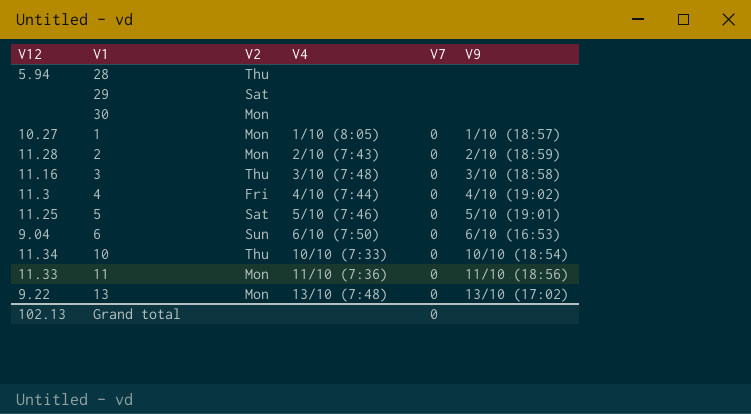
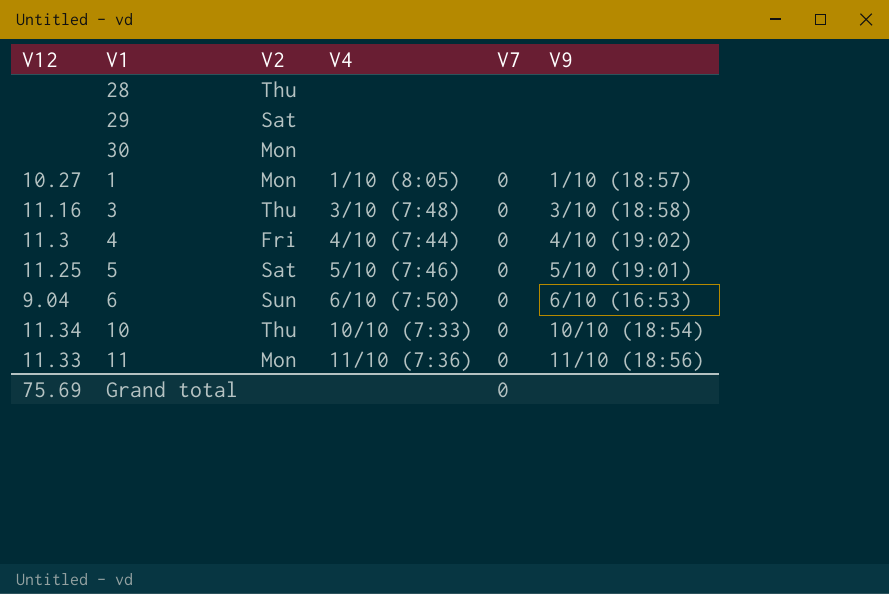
row 2: 11.28 | Mon | 2/10 (7:43) | 0 | 2/10 (18:59) -> none
row 13: 9.22 | Mon | 13/10 (7:48) | 0 | 13/10 (17:02) -> none
28 | V12: 5.94 -> none
Grand total | V12: 102.13 -> 75.69

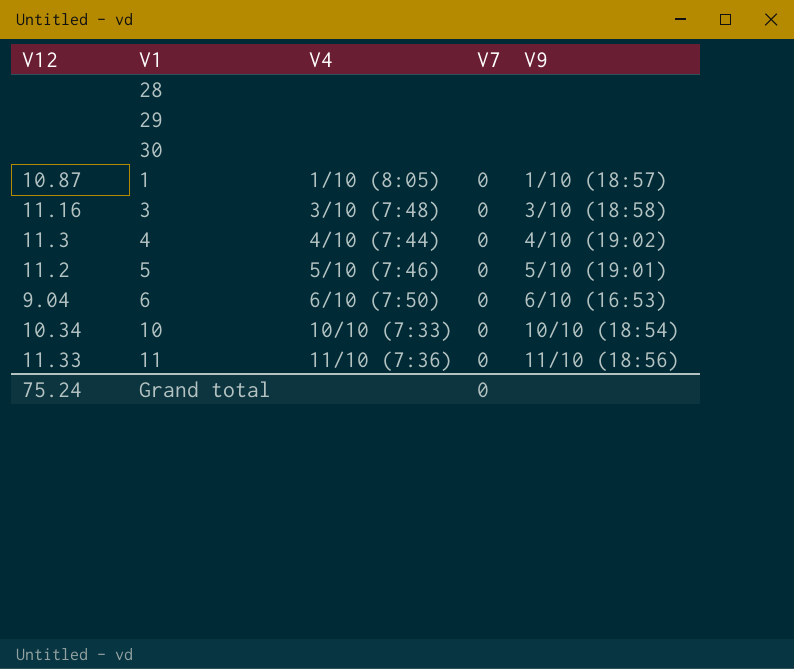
column V2 | position: 3 -> none
1 | V12: 10.27 -> 10.87
5 | V12: 11.25 -> 11.2
10 | V12: 11.34 -> 10.34
Grand total | V12: 75.69 -> 75.24

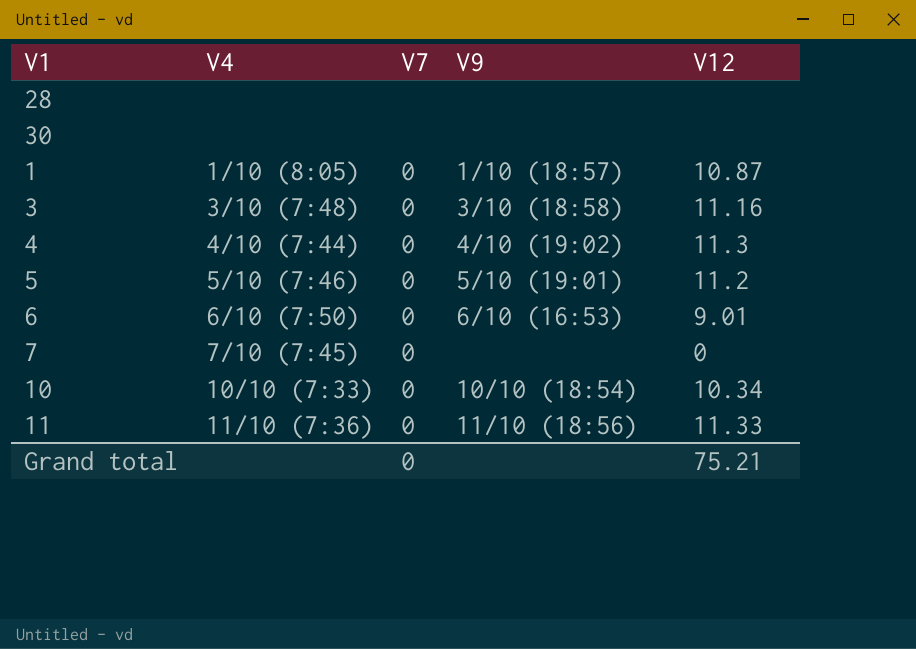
column V12 | position: 1 -> 5
row 29: none | none | none | none -> none
6 | V12: 9.04 -> 9.01
row 7: none -> 7/10 (7:45) | 0 | none | 0
Grand total | V12: 75.24 -> 75.21

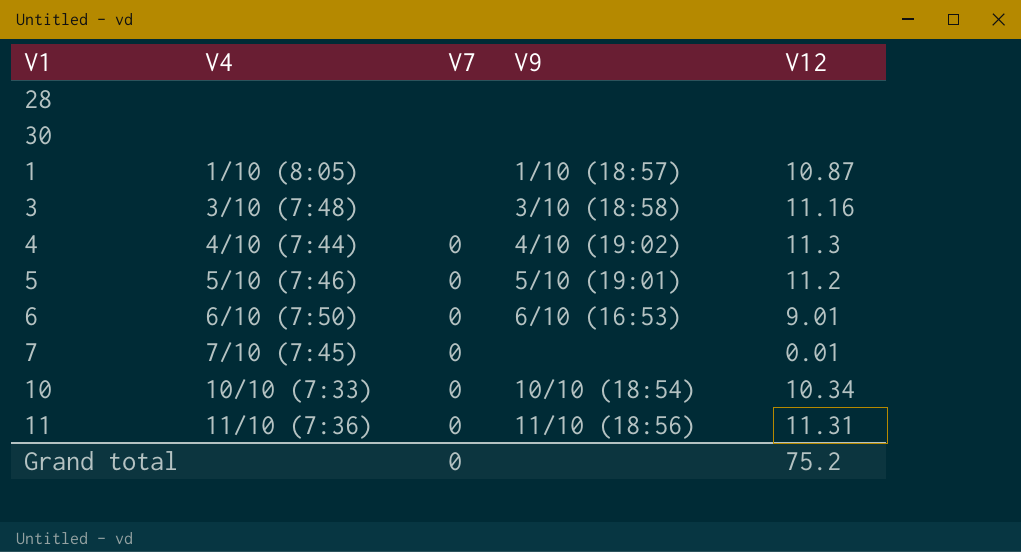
1 | V7: 0 -> none
3 | V7: 0 -> none
7 | V12: 0 -> 0.01
11 | V12: 11.33 -> 11.31
Grand total | V12: 75.21 -> 75.2

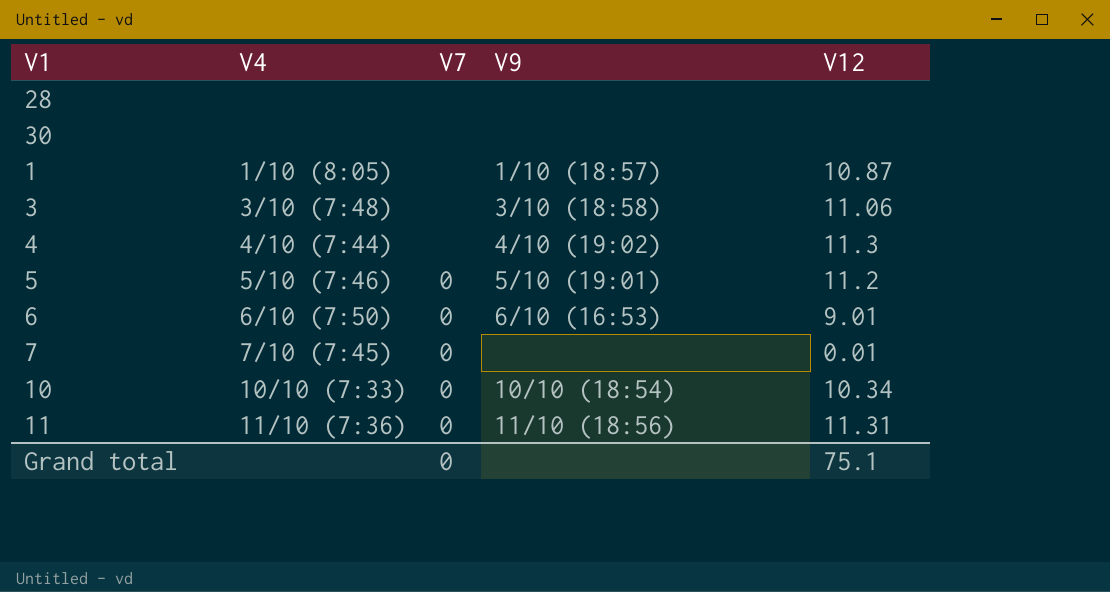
3 | V12: 11.16 -> 11.06
4 | V7: 0 -> none
Grand total | V12: 75.2 -> 75.1

